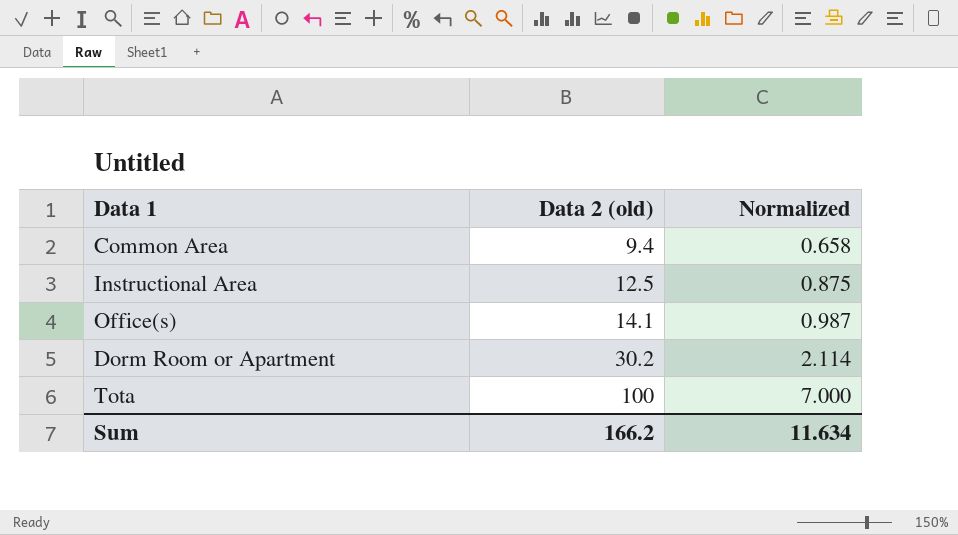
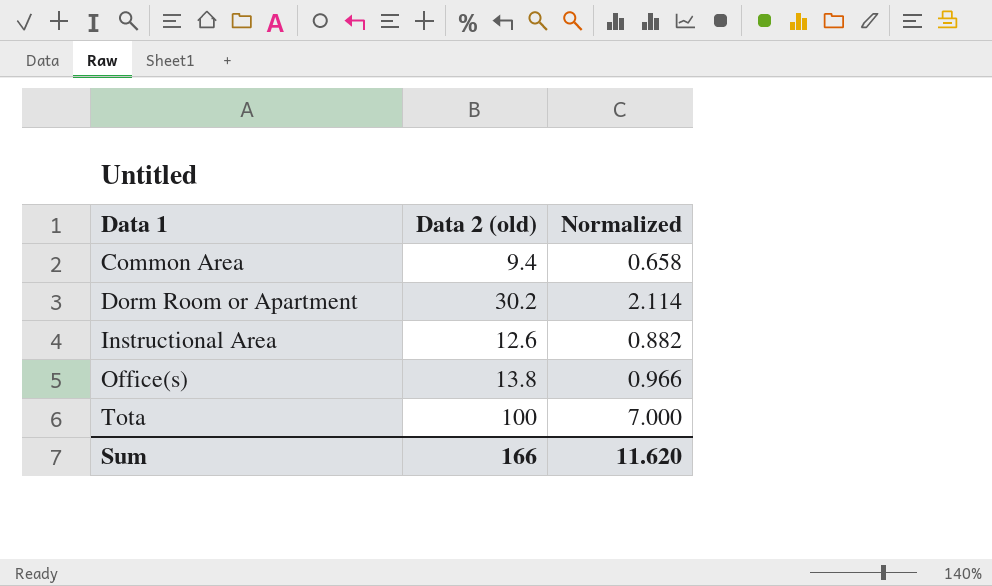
row order: Data 2 (old) ascending -> Data 1 ascending
Instructional Area | Data 2 (old): 12.5 -> 12.6
Instructional Area | Normalized: 0.875 -> 0.882
Office(s) | Data 2 (old): 14.1 -> 13.8
Office(s) | Normalized: 0.987 -> 0.966
Sum | Data 2 (old): 166.2 -> 166
Sum | Normalized: 11.634 -> 11.620

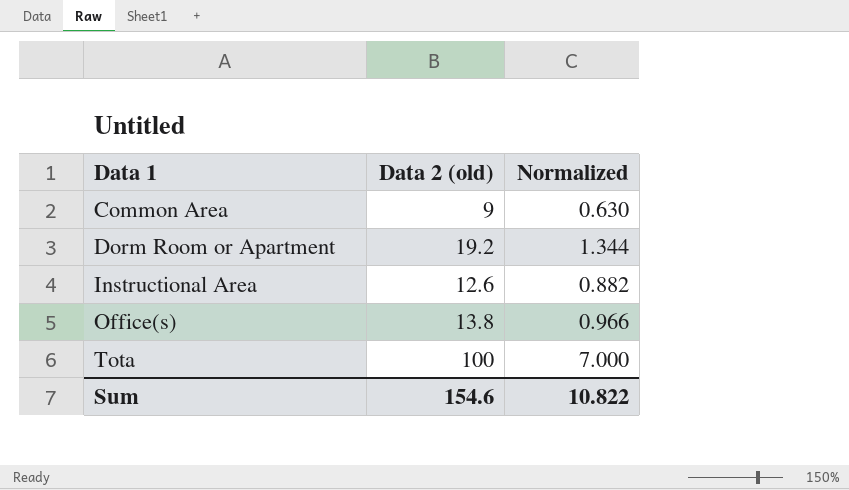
Common Area | Data 2 (old): 9.4 -> 9
Common Area | Normalized: 0.658 -> 0.630
Dorm Room or Apartment | Data 2 (old): 30.2 -> 19.2
Dorm Room or Apartment | Normalized: 2.114 -> 1.344
Sum | Data 2 (old): 166 -> 154.6
Sum | Normalized: 11.620 -> 10.822

